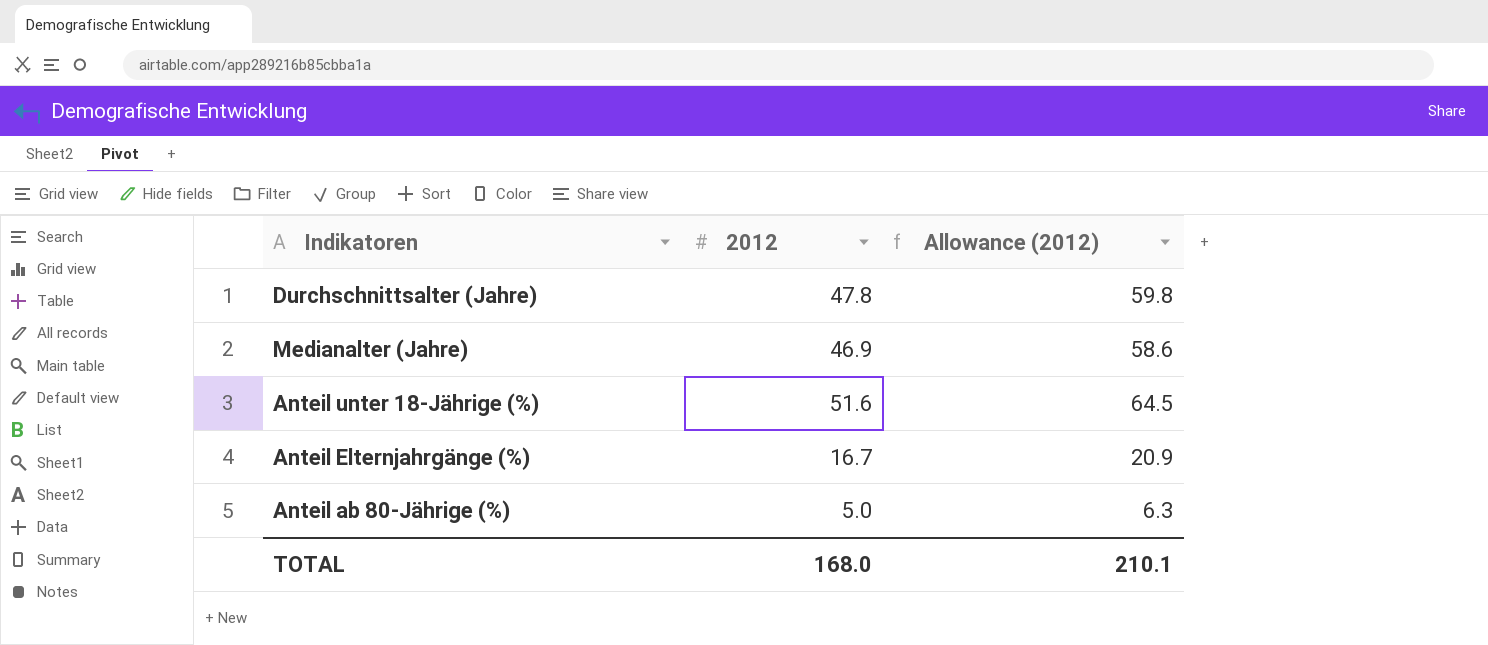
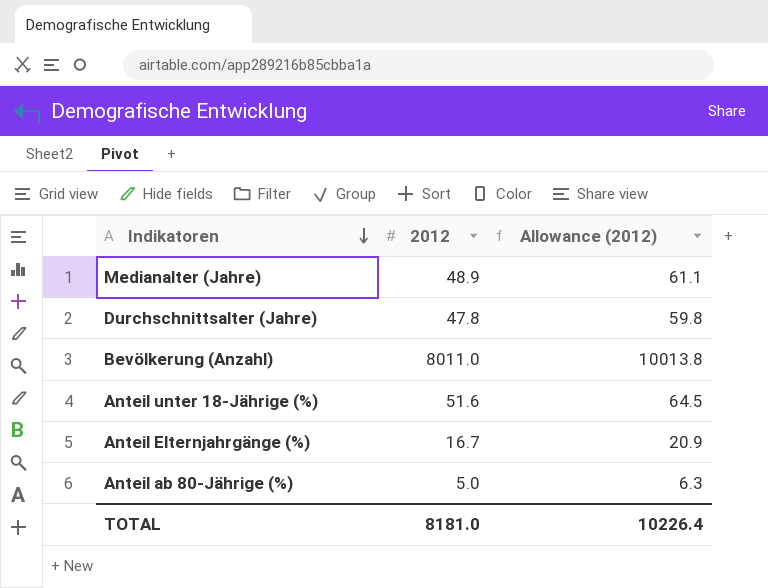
row order: none -> Indikatoren descending
Medianalter (Jahre) | 2012: 46.9 -> 48.9
Medianalter (Jahre) | Allowance (2012): 58.6 -> 61.1
row Bevölkerung (Anzahl): none -> 8011.0 | 10013.8
TOTAL | 2012: 168.0 -> 8181.0
TOTAL | Allowance (2012): 210.1 -> 10226.4

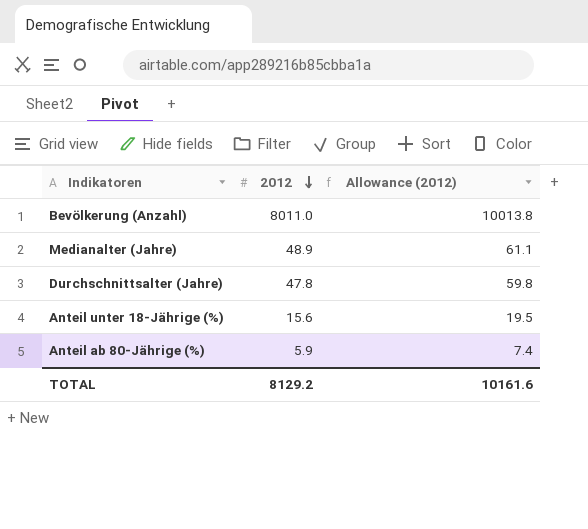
row order: Indikatoren descending -> 2012 descending
row Anteil Elternjahrgänge (%): 16.7 | 20.9 -> none
Anteil unter 18-Jährige (%) | 2012: 51.6 -> 15.6
Anteil unter 18-Jährige (%) | Allowance (2012): 64.5 -> 19.5
Anteil ab 80-Jährige (%) | 2012: 5.0 -> 5.9
Anteil ab 80-Jährige (%) | Allowance (2012): 6.3 -> 7.4
TOTAL | 2012: 8181.0 -> 8129.2
TOTAL | Allowance (2012): 10226.4 -> 10161.6

